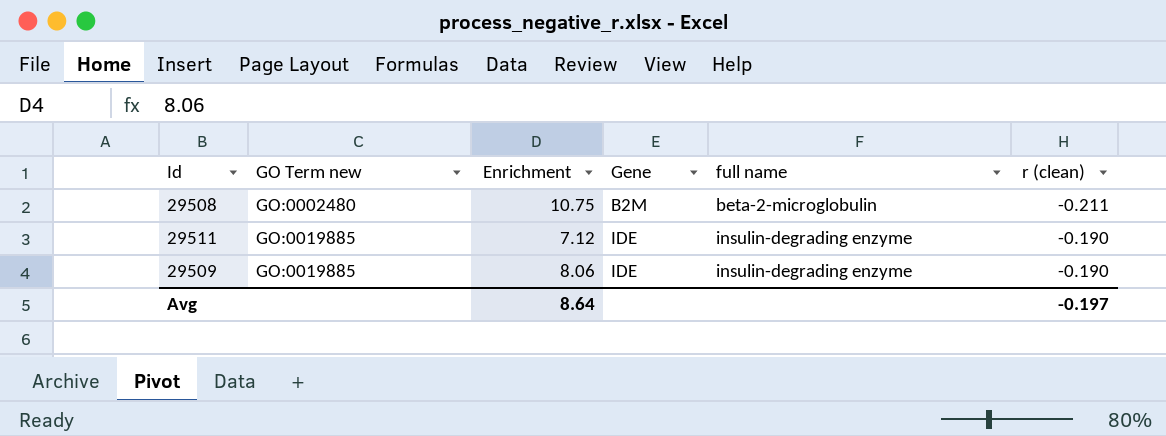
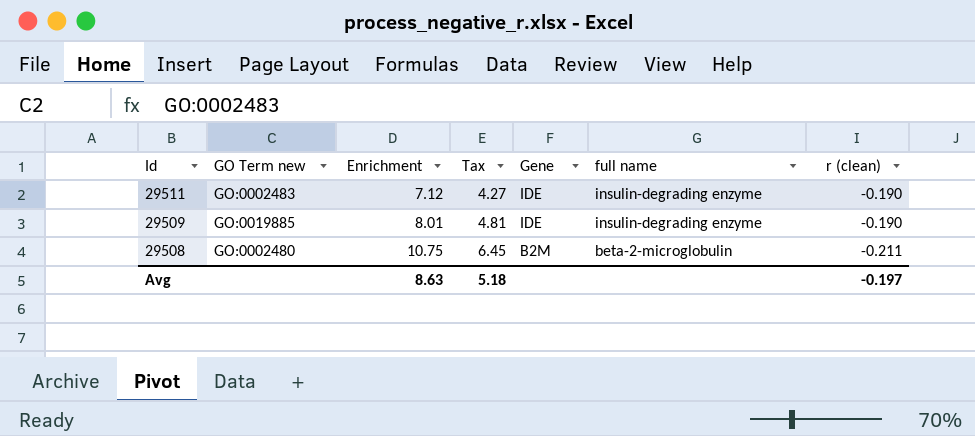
row order: GO Term new ascending -> Id descending
column Tax | formula: none -> [Enrichment] * 0.6
29511 | GO Term new: GO:0019885 -> GO:0002483
29509 | Enrichment: 8.06 -> 8.01
Avg | Enrichment: 8.64 -> 8.63

